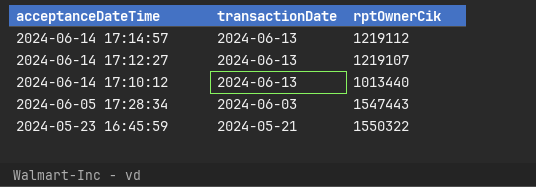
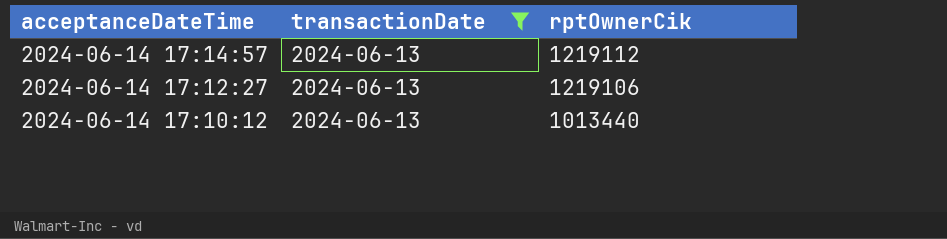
filter: none -> transactionDate = 2024-06-13
2024-06-14 17:12:27 | rptOwnerCik: 1219107 -> 1219106

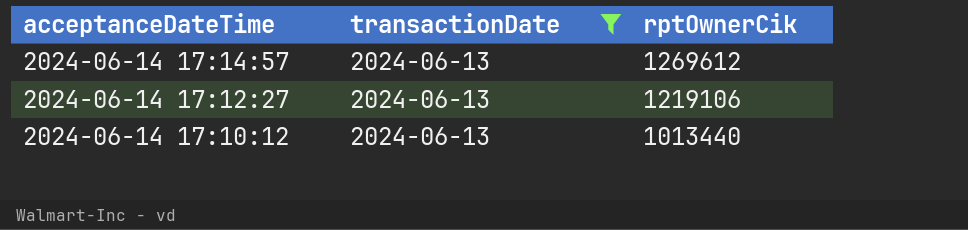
2024-06-14 17:14:57 | rptOwnerCik: 1219112 -> 1269612

